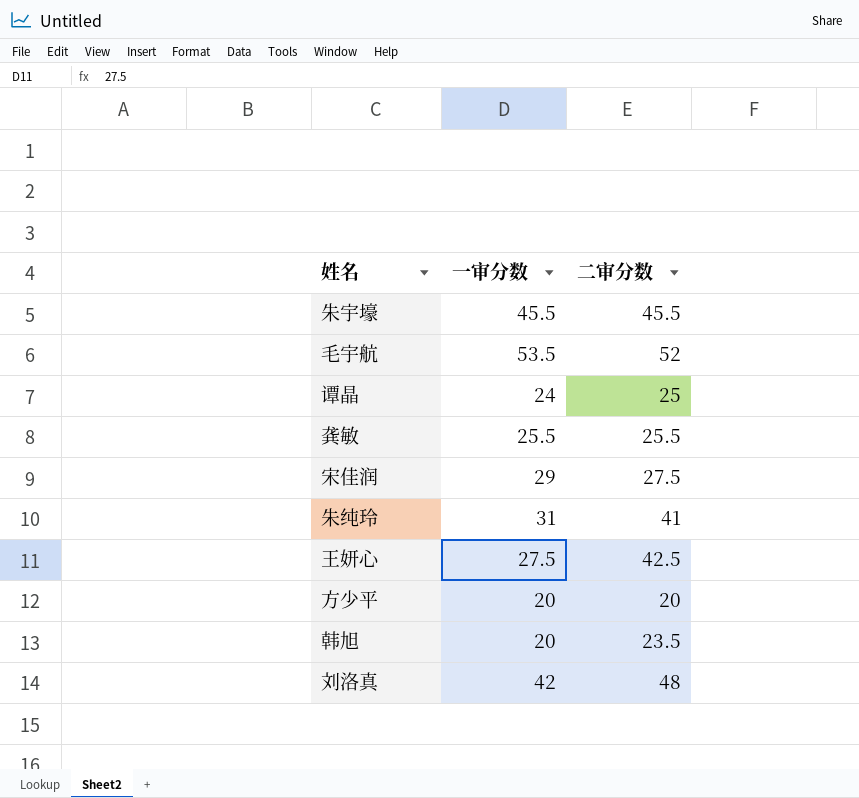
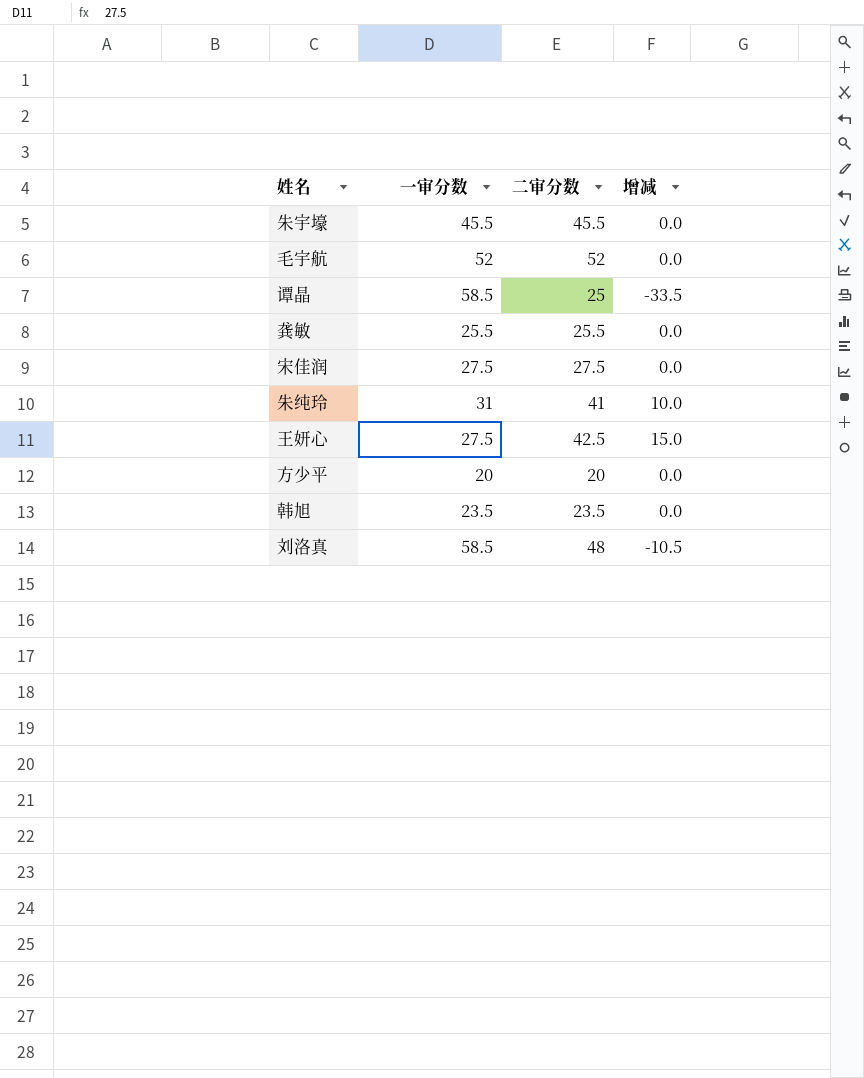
column 增减 | formula: none -> [二审分数] - [一审分数]
毛宇航 | 一审分数: 53.5 -> 52
谭晶 | 一审分数: 24 -> 58.5
宋佳润 | 一审分数: 29 -> 27.5
韩旭 | 一审分数: 20 -> 23.5
刘洛真 | 一审分数: 42 -> 58.5

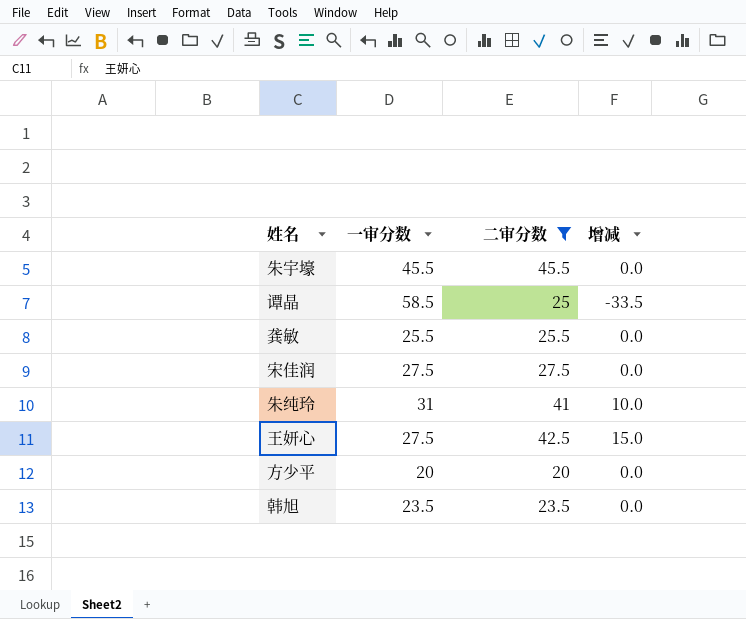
filter: none -> 二审分数 <= 45.5

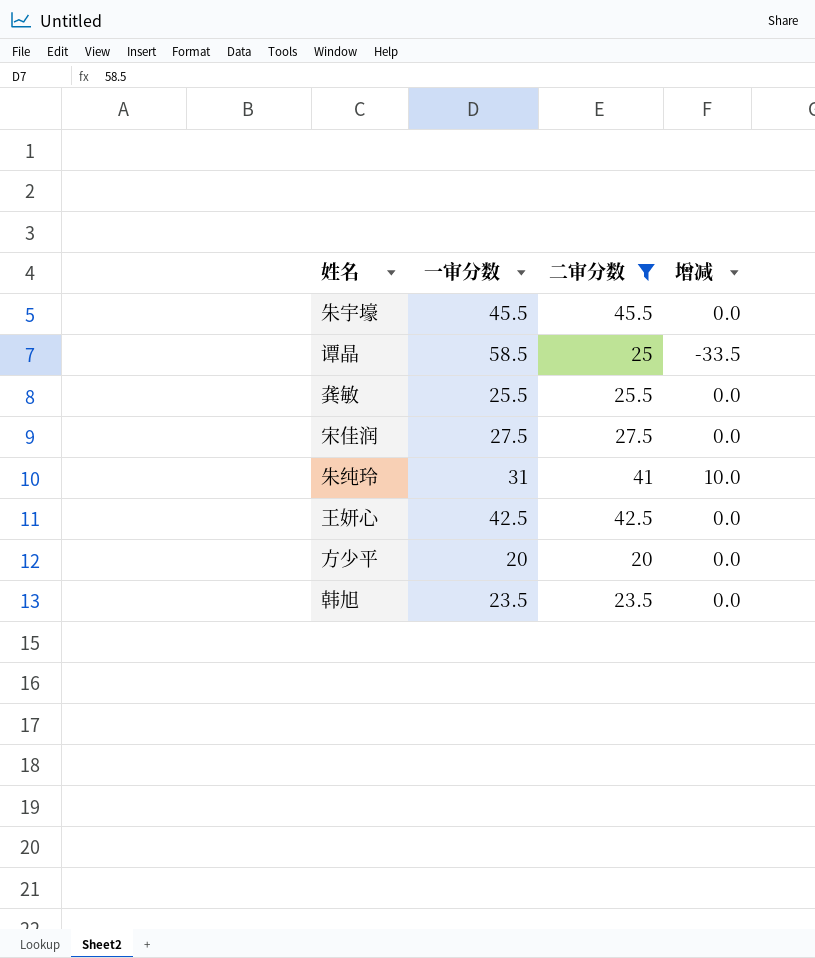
王妍心 | 一审分数: 27.5 -> 42.5
王妍心 | 增减: 15.0 -> 0.0

